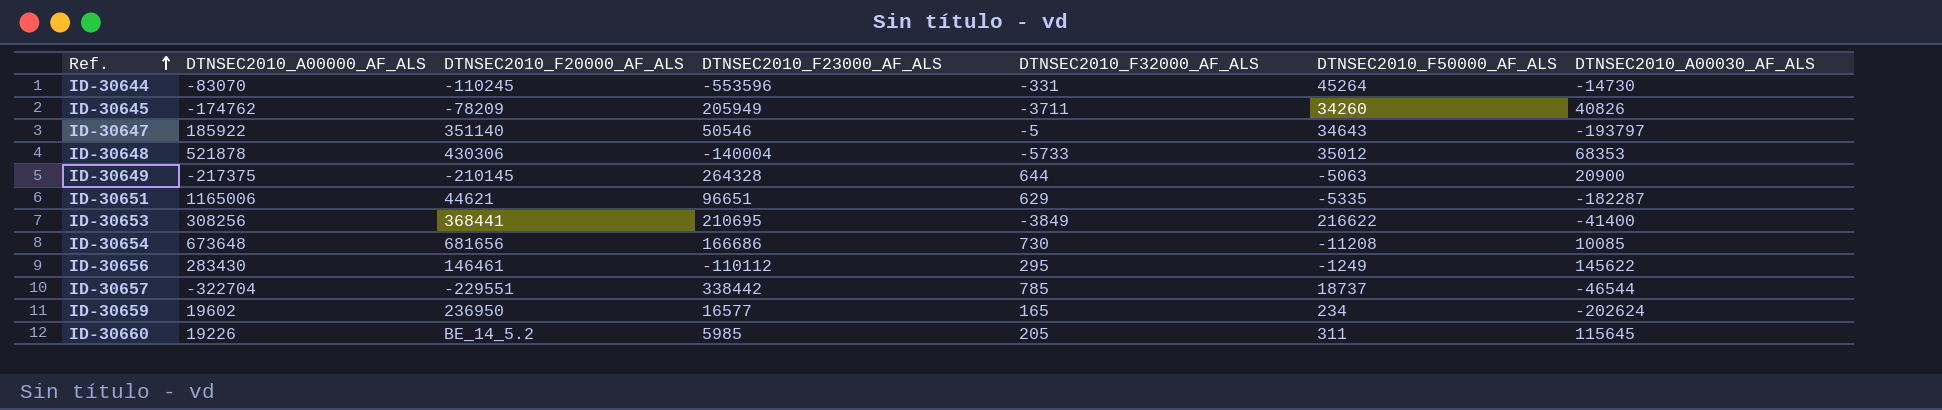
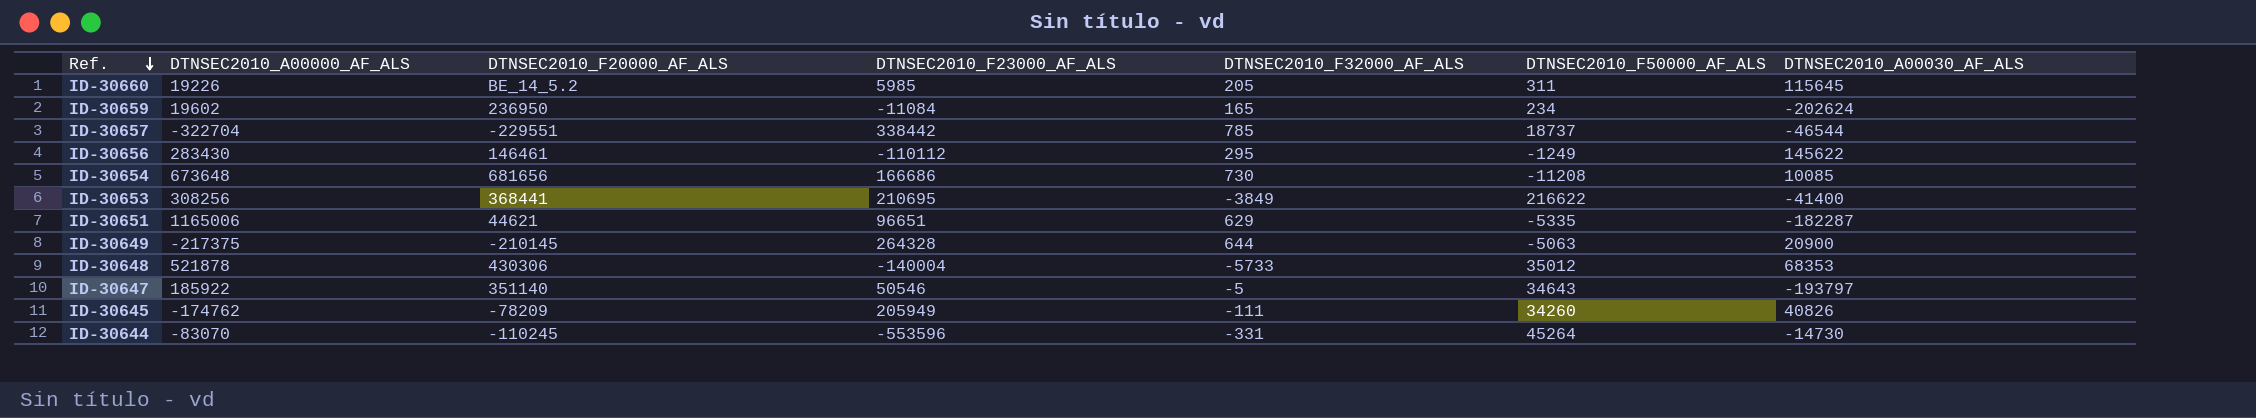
row order: Ref. ascending -> Ref. descending
ID-30659 | DTNSEC2010_F23000_AF_ALS: 16577 -> -11084
ID-30645 | DTNSEC2010_F32000_AF_ALS: -3711 -> -111

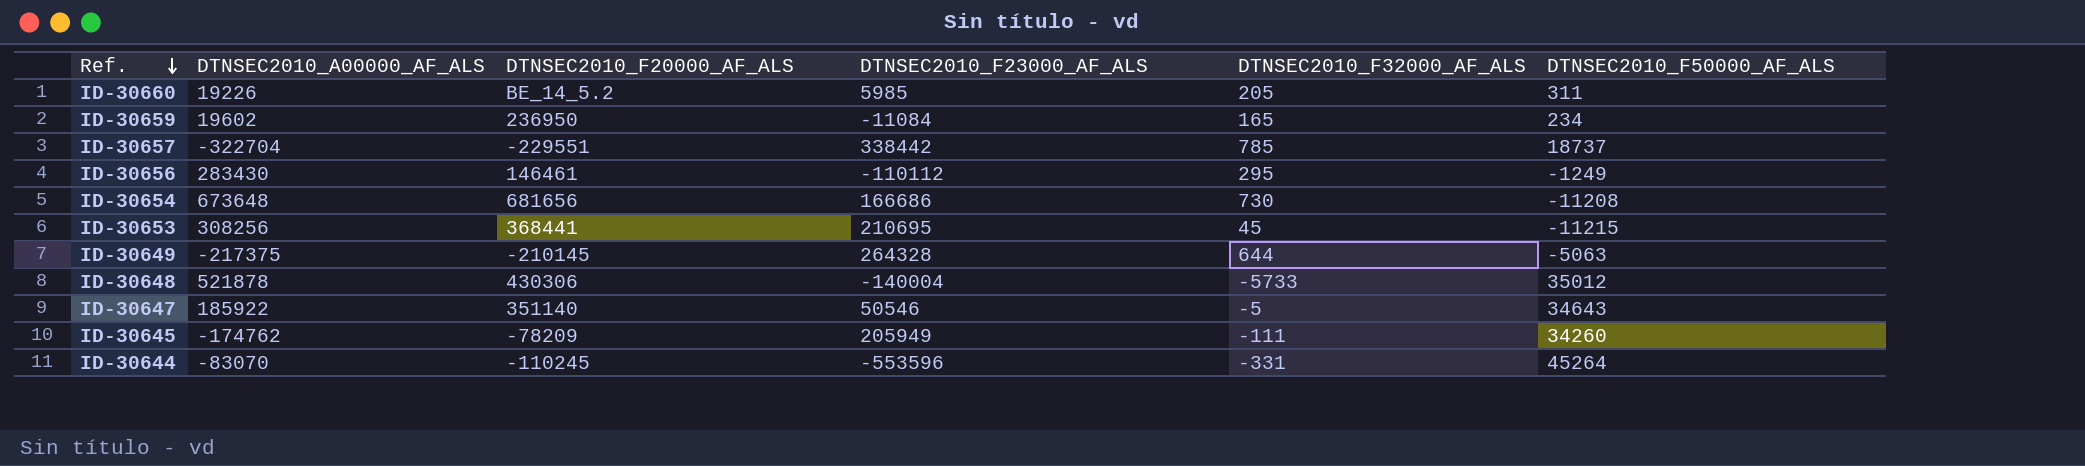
column DTNSEC2010_A00030_AF_ALS | position: 7 -> none
row ID-30651: 1165006 | 44621 | 96651 | 629 | -5335 | -182287 -> none
ID-30653 | DTNSEC2010_F32000_AF_ALS: -3849 -> 45
ID-30653 | DTNSEC2010_F50000_AF_ALS: 216622 -> -11215

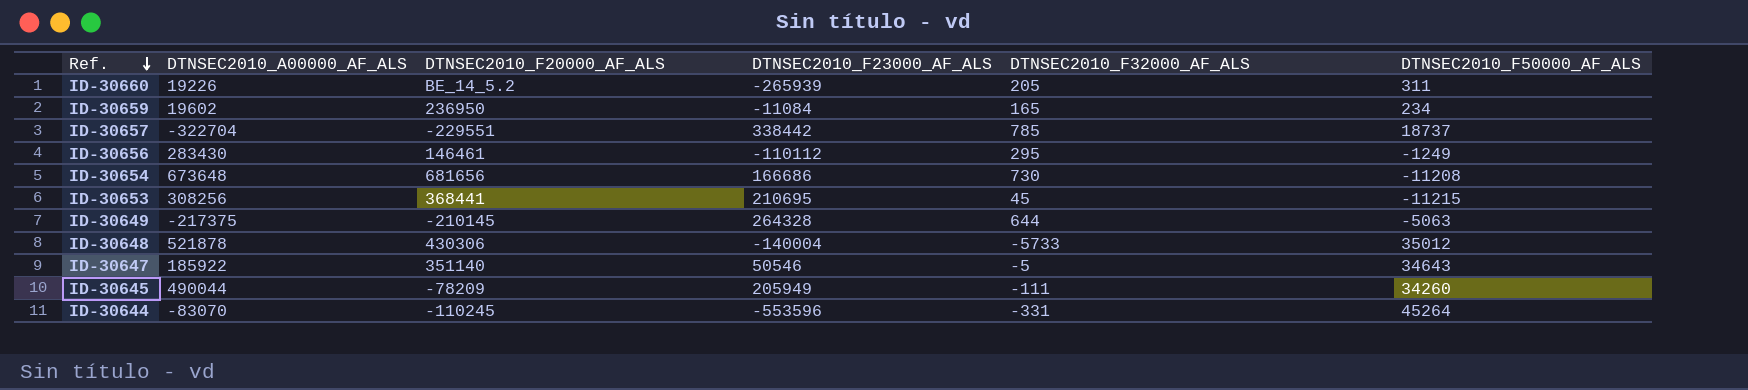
ID-30660 | DTNSEC2010_F23000_AF_ALS: 5985 -> -265939
ID-30645 | DTNSEC2010_A00000_AF_ALS: -174762 -> 490044

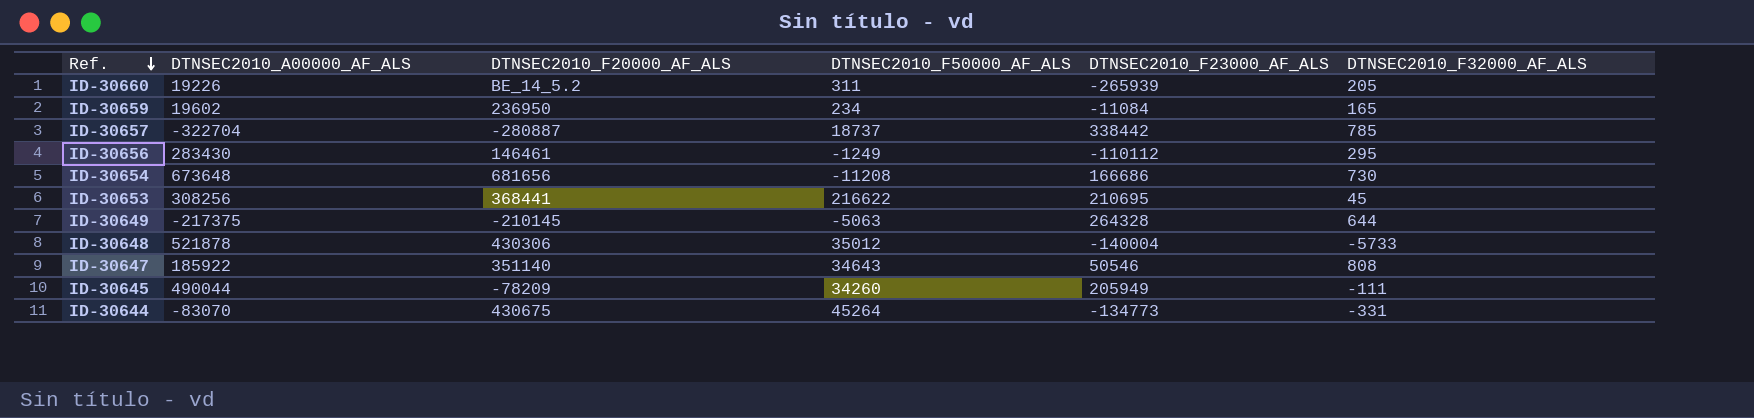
column DTNSEC2010_F50000_AF_ALS | position: 6 -> 4
ID-30657 | DTNSEC2010_F20000_AF_ALS: -229551 -> -280887
ID-30653 | DTNSEC2010_F50000_AF_ALS: -11215 -> 216622
ID-30647 | DTNSEC2010_F32000_AF_ALS: -5 -> 808
ID-30644 | DTNSEC2010_F20000_AF_ALS: -110245 -> 430675
ID-30644 | DTNSEC2010_F23000_AF_ALS: -553596 -> -134773

